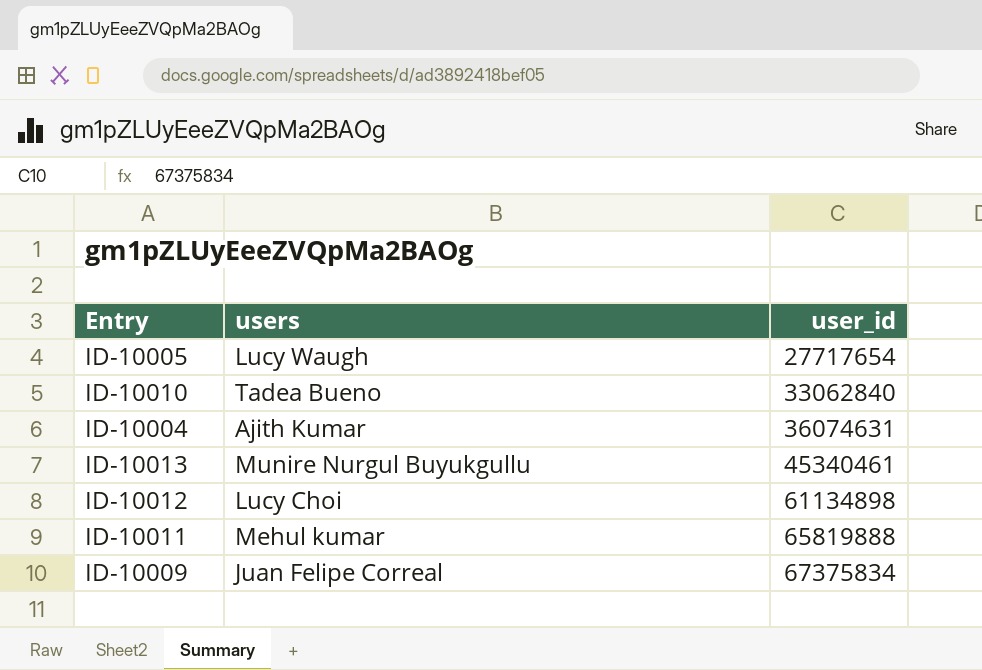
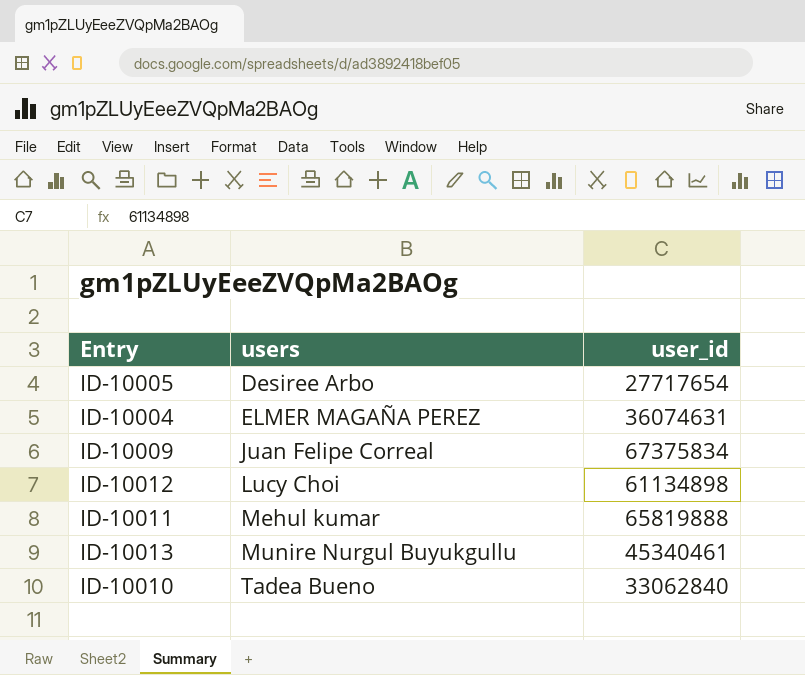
row order: user_id ascending -> users ascending
ID-10005 | users: Lucy Waugh -> Desiree Arbo
ID-10004 | users: Ajith Kumar -> ELMER MAGAÑA PEREZ

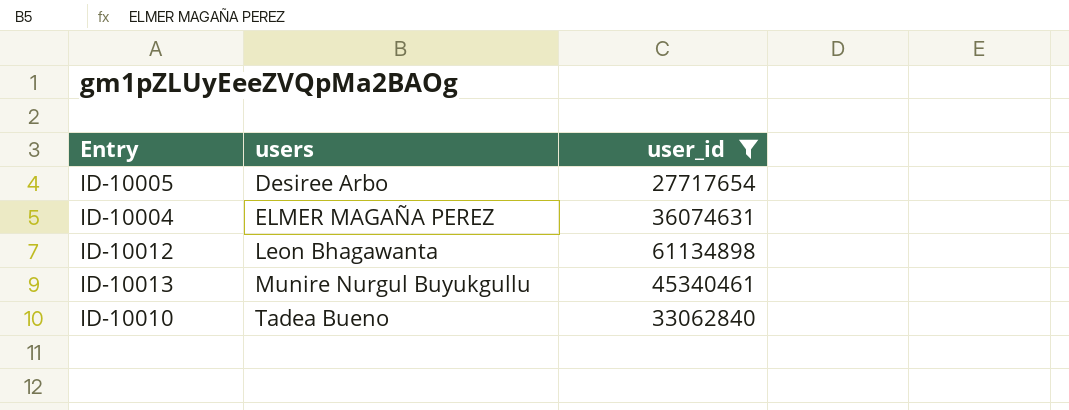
filter: none -> user_id <= 61134898
ID-10012 | users: Lucy Choi -> Leon Bhagawanta

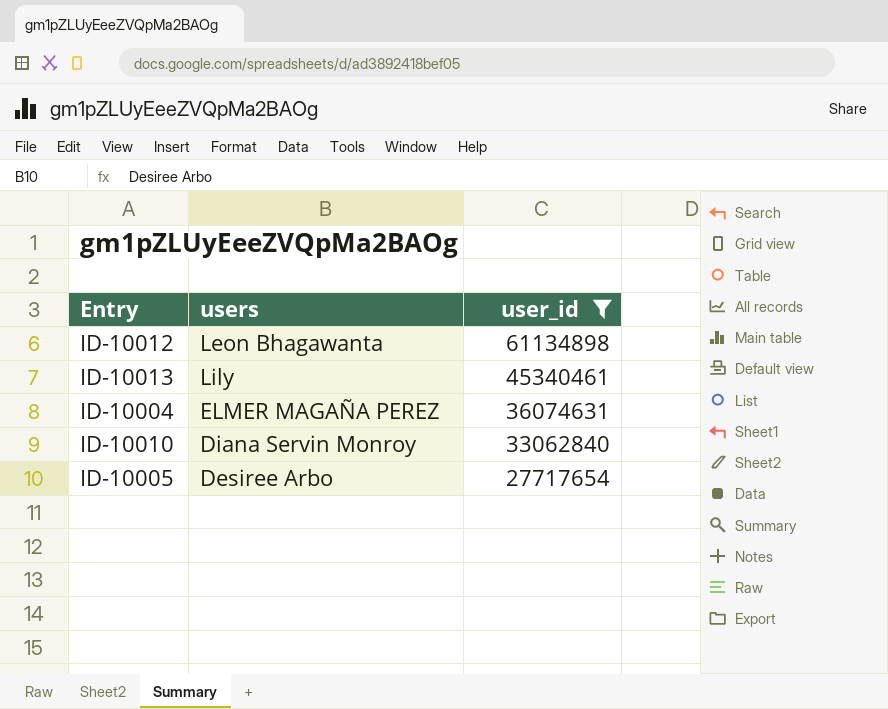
row order: users ascending -> user_id descending
ID-10013 | users: Munire Nurgul Buyukgullu -> Lily
ID-10010 | users: Tadea Bueno -> Diana Servin Monroy

